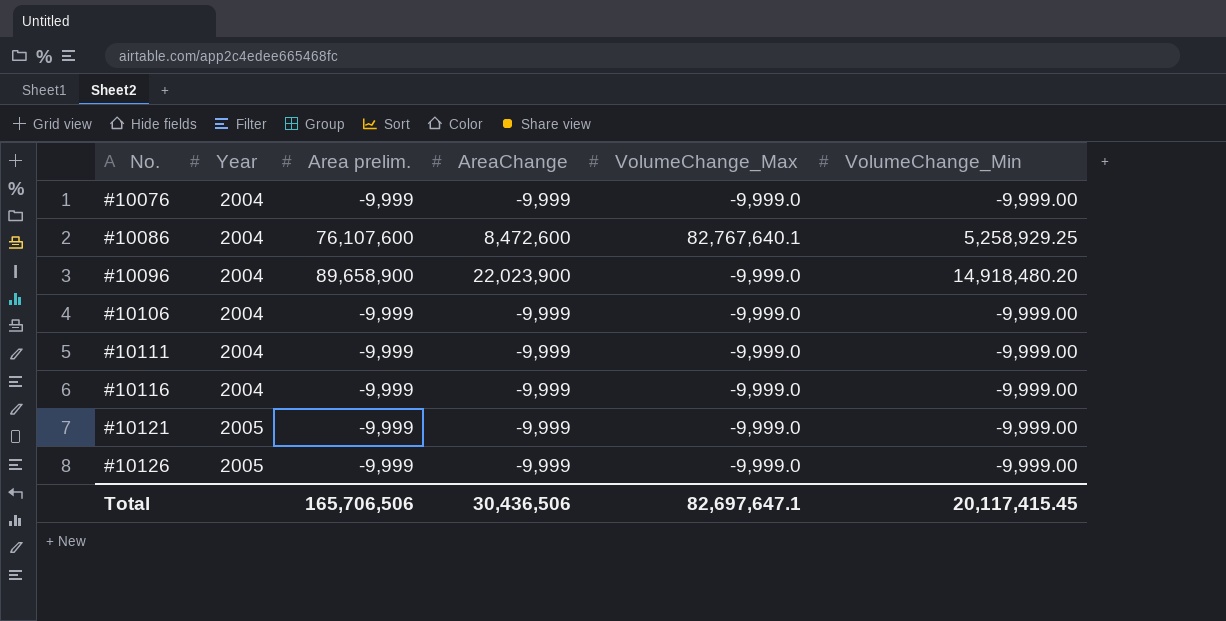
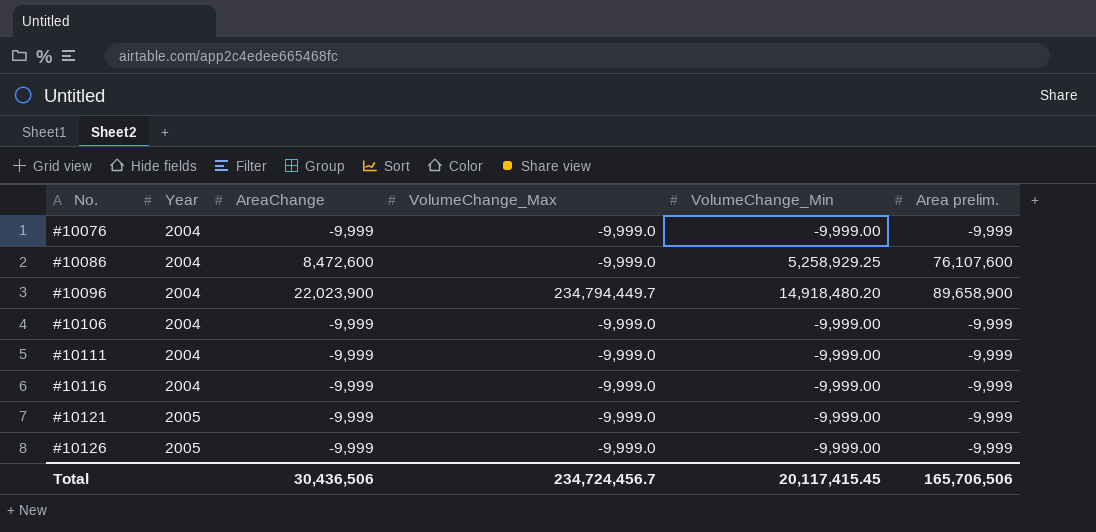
column Area prelim. | position: 3 -> 6
#10086 | VolumeChange_Max: 82,767,640.1 -> -9,999.0
#10096 | VolumeChange_Max: -9,999.0 -> 234,794,449.7
Total | VolumeChange_Max: 82,697,647.1 -> 234,724,456.7

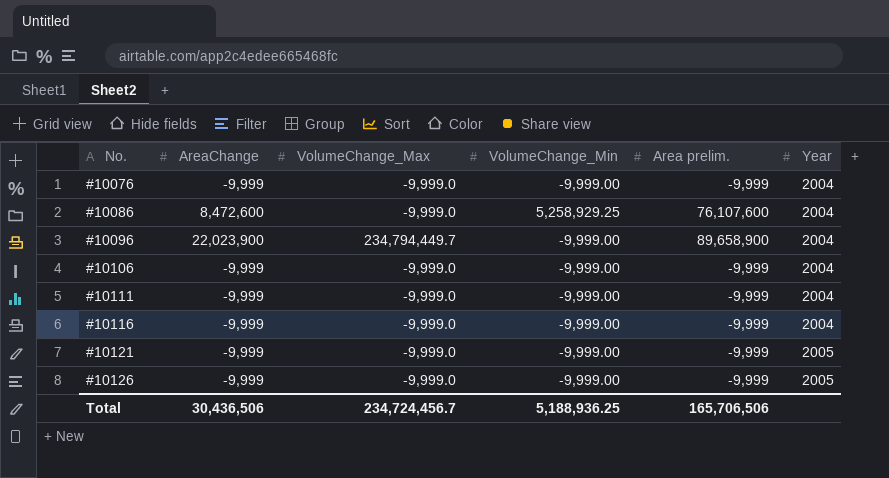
column Year | position: 2 -> 6
#10096 | VolumeChange_Min: 14,918,480.20 -> -9,999.00
Total | VolumeChange_Min: 20,117,415.45 -> 5,188,936.25

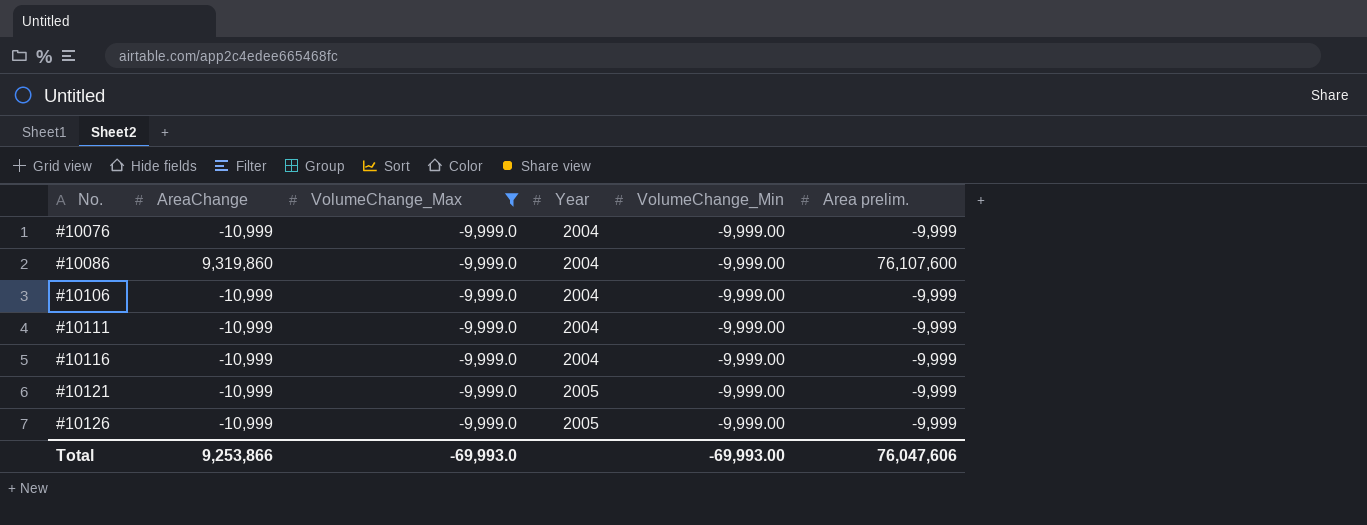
filter: none -> VolumeChange_Max = -9,999.0
column Year | position: 6 -> 4
#10076 | AreaChange: -9,999 -> -10,999
#10086 | AreaChange: 8,472,600 -> 9,319,860
#10086 | VolumeChange_Min: 5,258,929.25 -> -9,999.00
#10106 | AreaChange: -9,999 -> -10,999
#10111 | AreaChange: -9,999 -> -10,999
#10116 | AreaChange: -9,999 -> -10,999
#10121 | AreaChange: -9,999 -> -10,999
#10126 | AreaChange: -9,999 -> -10,999
Total | AreaChange: 30,436,506 -> 9,253,866
Total | VolumeChange_Max: 234,724,456.7 -> -69,993.0
Total | VolumeChange_Min: 5,188,936.25 -> -69,993.00
Total | Area prelim.: 165,706,506 -> 76,047,606

